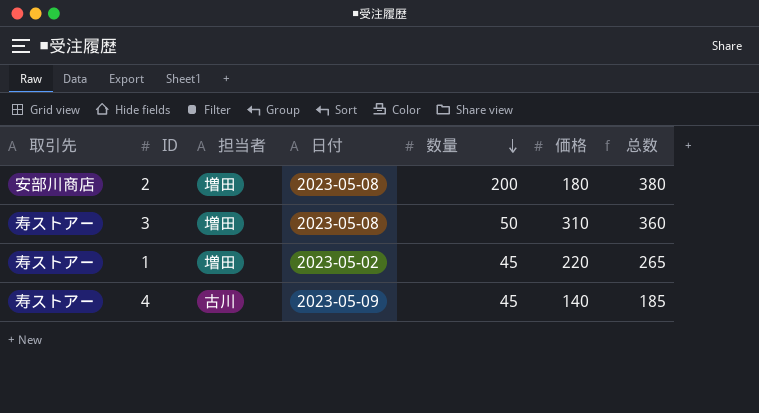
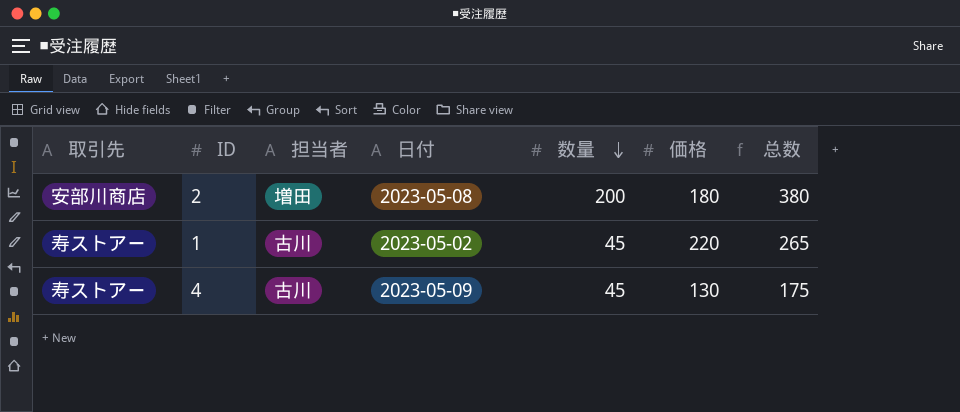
row 3: 寿ストアー | 増田 | 2023-05-08 | 50 | 310 | 360 -> none
1 | 担当者: 増田 -> 古川
4 | 価格: 140 -> 130
4 | 总数: 185 -> 175

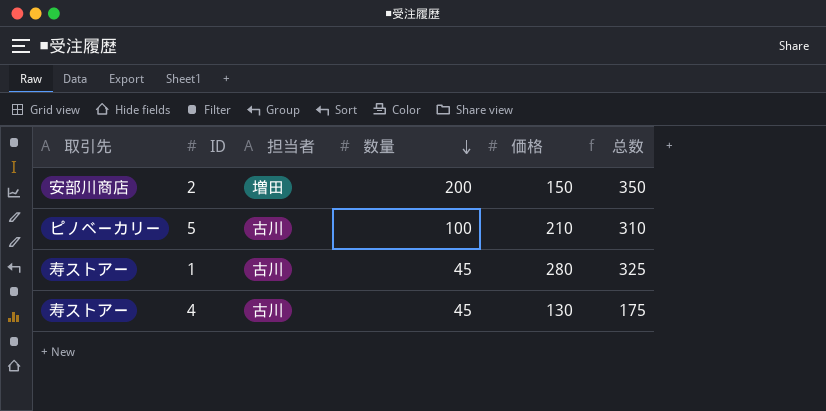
column 日付 | position: 4 -> none
2 | 価格: 180 -> 150
2 | 总数: 380 -> 350
row 5: none -> ピノベーカリー | 古川 | 100 | 210 | 310
1 | 価格: 220 -> 280
1 | 总数: 265 -> 325

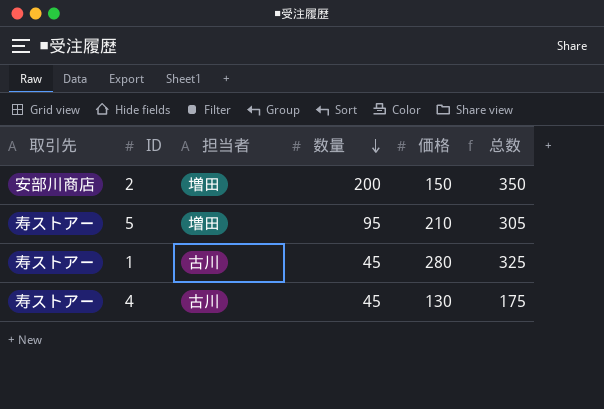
5 | 取引先: ピノベーカリー -> 寿ストアー
5 | 担当者: 古川 -> 増田
5 | 数量: 100 -> 95
5 | 总数: 310 -> 305

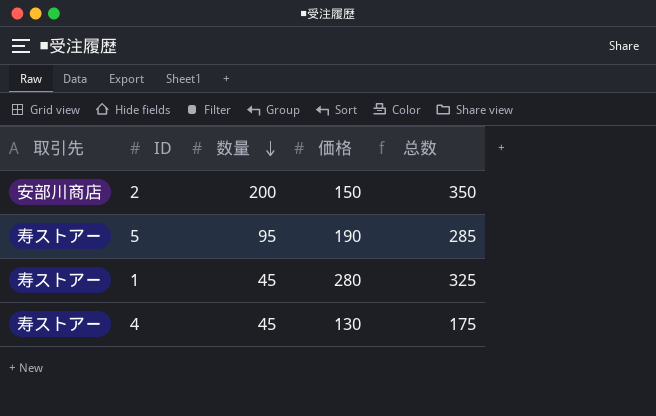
column 担当者 | position: 3 -> none
5 | 価格: 210 -> 190
5 | 总数: 305 -> 285

